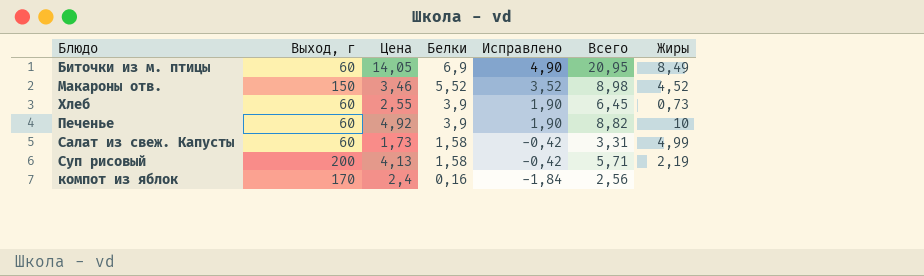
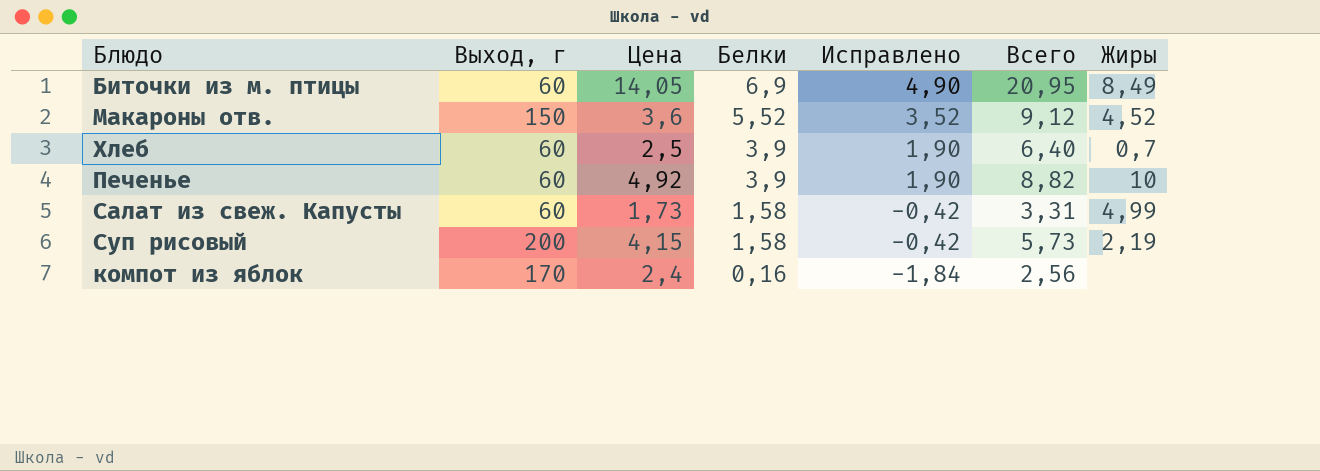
Макароны отв. | Цена: 3,46 -> 3,6
Макароны отв. | Всего: 8,98 -> 9,12
Хлеб | Цена: 2,55 -> 2,5
Хлеб | Всего: 6,45 -> 6,40
Хлеб | Жиры: 0,73 -> 0,7
Суп рисовый | Цена: 4,13 -> 4,15
Суп рисовый | Всего: 5,71 -> 5,73

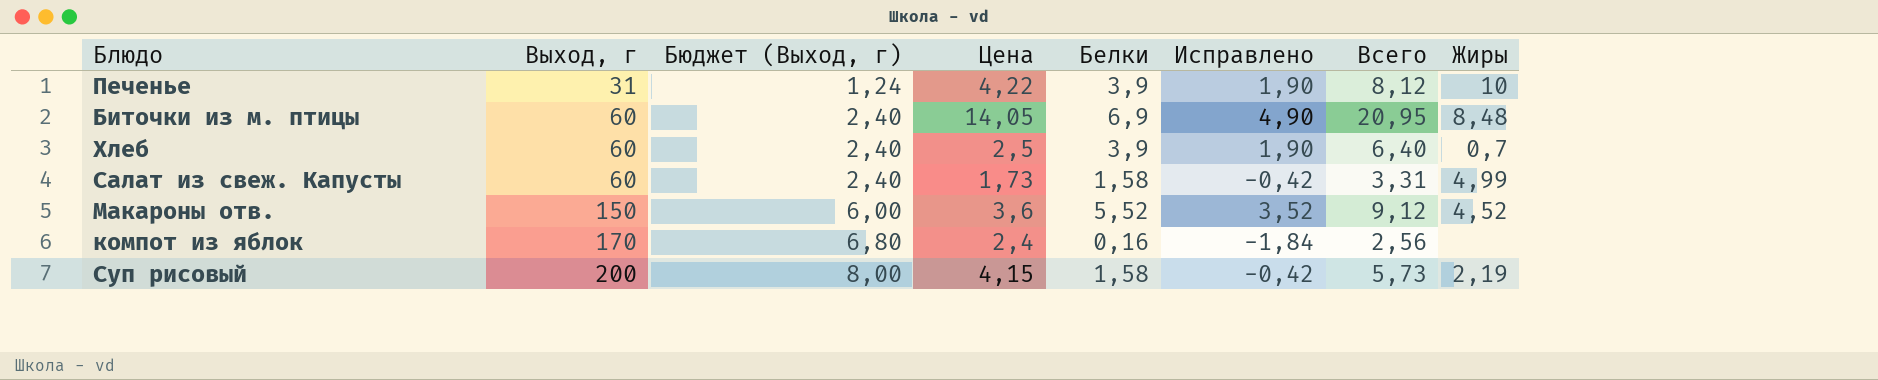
row order: Белки descending -> Выход, г ascending
column Бюджет (Выход, г) | formula: none -> [Выход, г] * 0,04
Печенье | Выход, г: 60 -> 31
Печенье | Цена: 4,92 -> 4,22
Печенье | Всего: 8,82 -> 8,12
Биточки из м. птицы | Жиры: 8,49 -> 8,48

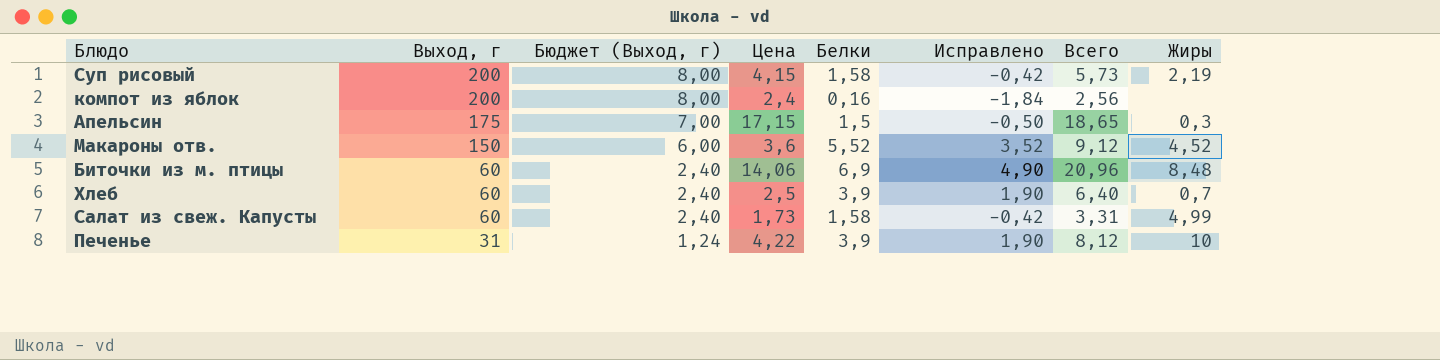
row order: Выход, г ascending -> Выход, г descending
компот из яблок | Выход, г: 170 -> 200
компот из яблок | Бюджет (Выход, г): 6,80 -> 8,00
row Апельсин: none -> 175 | 7,00 | 17,15 | 1,5 | -0,50 | 18,65 | 0,3
Биточки из м. птицы | Цена: 14,05 -> 14,06
Биточки из м. птицы | Всего: 20,95 -> 20,96

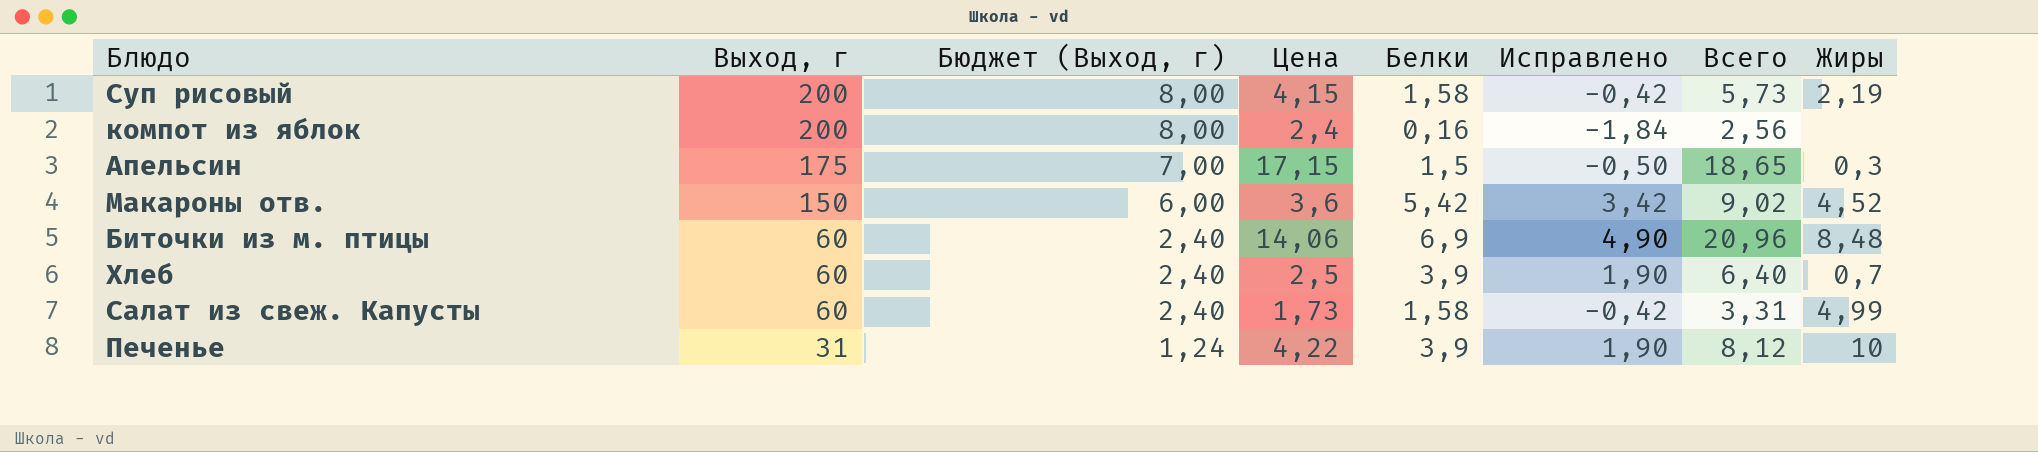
Макароны отв. | Белки: 5,52 -> 5,42
Макароны отв. | Исправлено: 3,52 -> 3,42
Макароны отв. | Всего: 9,12 -> 9,02

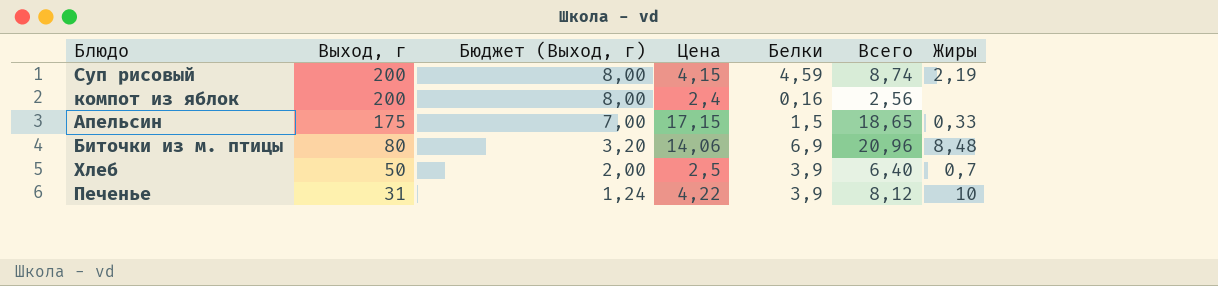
column Исправлено | formula: [Белки] - 2 -> none
row Макароны отв.: 150 | 6,00 | 3,6 | 5,42 | 3,42 | 9,02 | 4,52 -> none
row Салат из свеж. Капусты: 60 | 2,40 | 1,73 | 1,58 | -0,42 | 3,31 | 4,99 -> none
Суп рисовый | Белки: 1,58 -> 4,59
Суп рисовый | Всего: 5,73 -> 8,74
Апельсин | Жиры: 0,3 -> 0,33
Биточки из м. птицы | Выход, г: 60 -> 80
Биточки из м. птицы | Бюджет (Выход, г): 2,40 -> 3,20
Хлеб | Выход, г: 60 -> 50
Хлеб | Бюджет (Выход, г): 2,40 -> 2,00

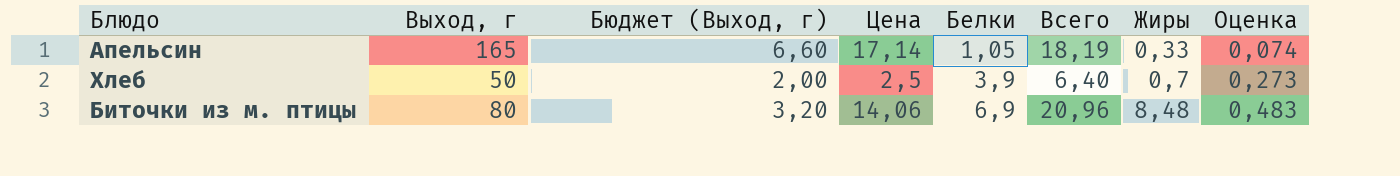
row order: Выход, г descending -> Белки ascending
column Оценка | formula: none -> [Белки] * 0,07
row Суп рисовый: 200 | 8,00 | 4,15 | 4,59 | 8,74 | 2,19 -> none
row компот из яблок: 200 | 8,00 | 2,4 | 0,16 | 2,56 | none -> none
row Печенье: 31 | 1,24 | 4,22 | 3,9 | 8,12 | 10 -> none
Апельсин | Выход, г: 175 -> 165
Апельсин | Бюджет (Выход, г): 7,00 -> 6,60
Апельсин | Цена: 17,15 -> 17,14
Апельсин | Белки: 1,5 -> 1,05
Апельсин | Всего: 18,65 -> 18,19

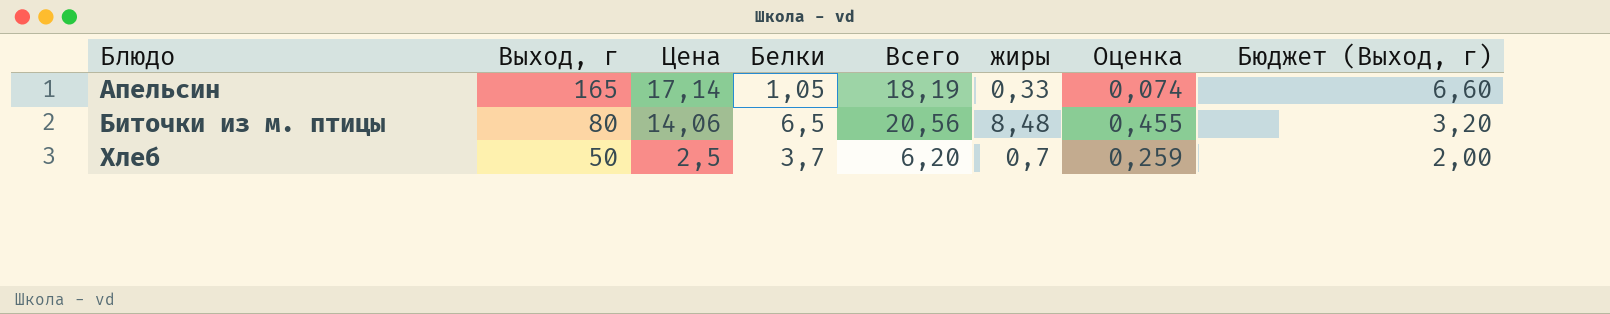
row order: Белки ascending -> Блюдо ascending
column name: Жиры -> жиры
column Бюджет (Выход, г) | position: 3 -> 8
Биточки из м. птицы | Белки: 6,9 -> 6,5
Биточки из м. птицы | Всего: 20,96 -> 20,56
Биточки из м. птицы | Оценка: 0,483 -> 0,455
Хлеб | Белки: 3,9 -> 3,7
Хлеб | Всего: 6,40 -> 6,20
Хлеб | Оценка: 0,273 -> 0,259

